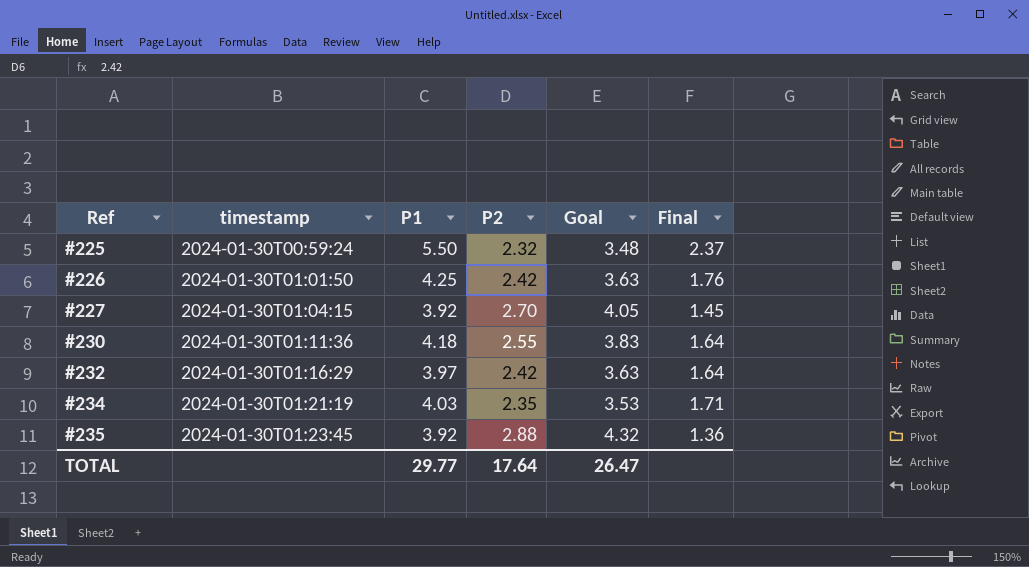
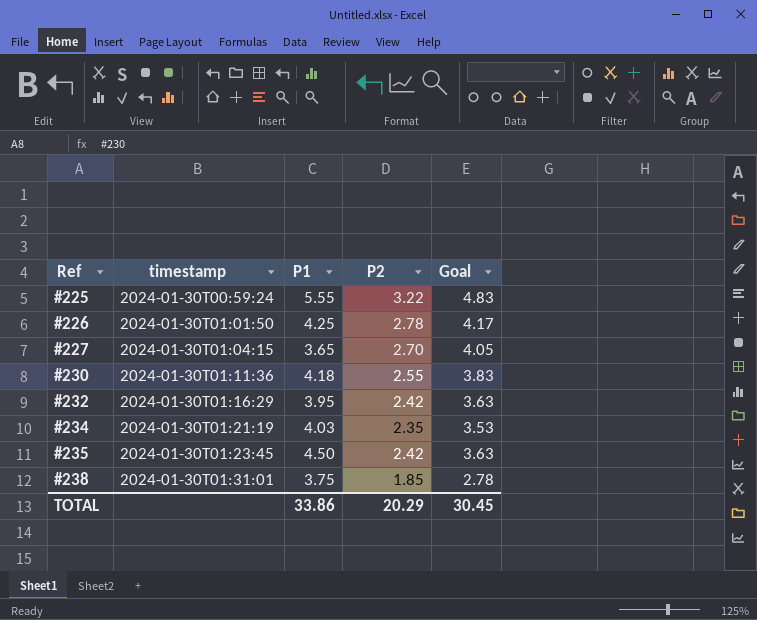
column Final | formula: [P1] / [P2] -> none
#225 | P1: 5.50 -> 5.55
#225 | P2: 2.32 -> 3.22
#225 | Goal: 3.48 -> 4.83
#226 | P2: 2.42 -> 2.78
#226 | Goal: 3.63 -> 4.17
#227 | P1: 3.92 -> 3.65
#232 | P1: 3.97 -> 3.95
#235 | P1: 3.92 -> 4.50
#235 | P2: 2.88 -> 2.42
#235 | Goal: 4.32 -> 3.63
row #238: none -> 2024-01-30T01:31:01 | 3.75 | 1.85 | 2.78
TOTAL | P1: 29.77 -> 33.86
TOTAL | P2: 17.64 -> 20.29
TOTAL | Goal: 26.47 -> 30.45

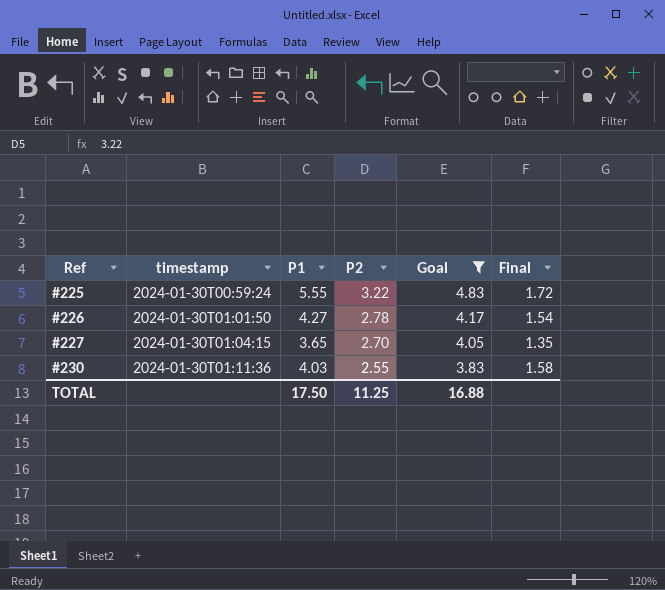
filter: none -> Goal >= 3.83
column Final | formula: none -> [P1] / [P2]
#226 | P1: 4.25 -> 4.27
#230 | P1: 4.18 -> 4.03
TOTAL | P1: 33.86 -> 17.50
TOTAL | P2: 20.29 -> 11.25
TOTAL | Goal: 30.45 -> 16.88

